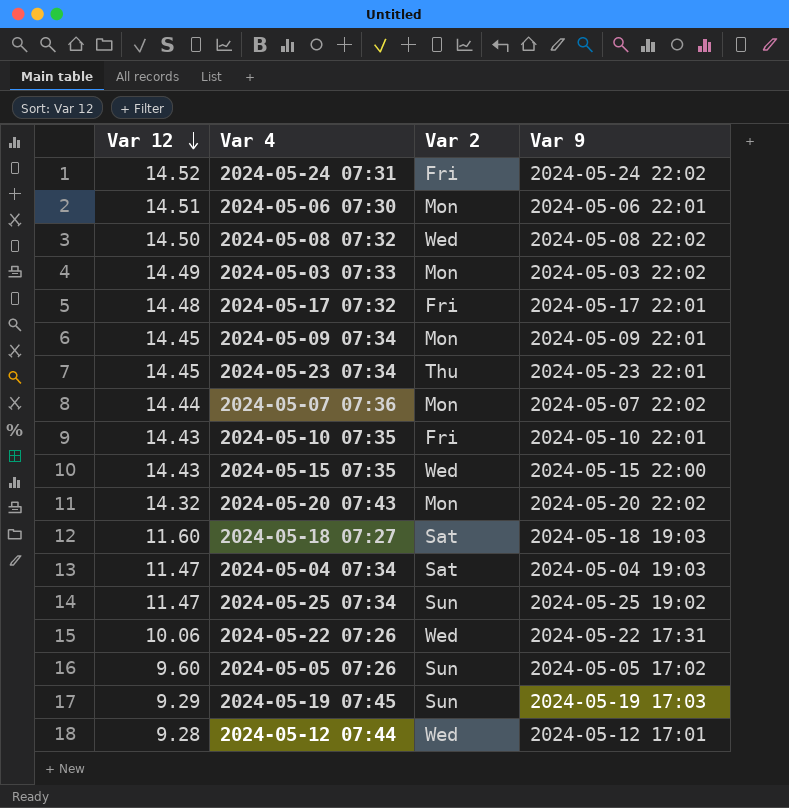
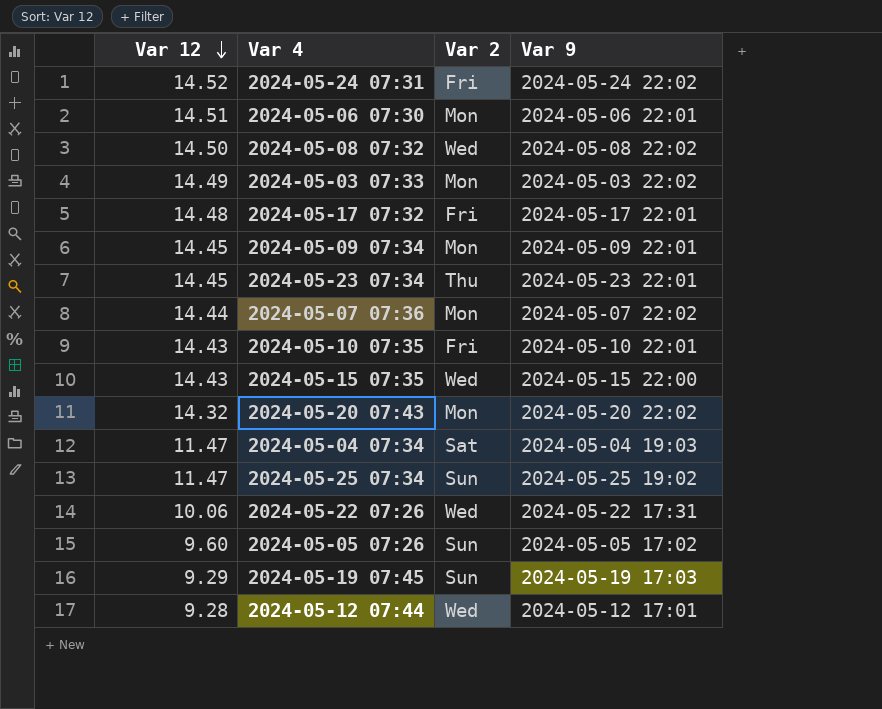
row 2024-05-18 07:27: 11.60 | Sat | 2024-05-18 19:03 -> none

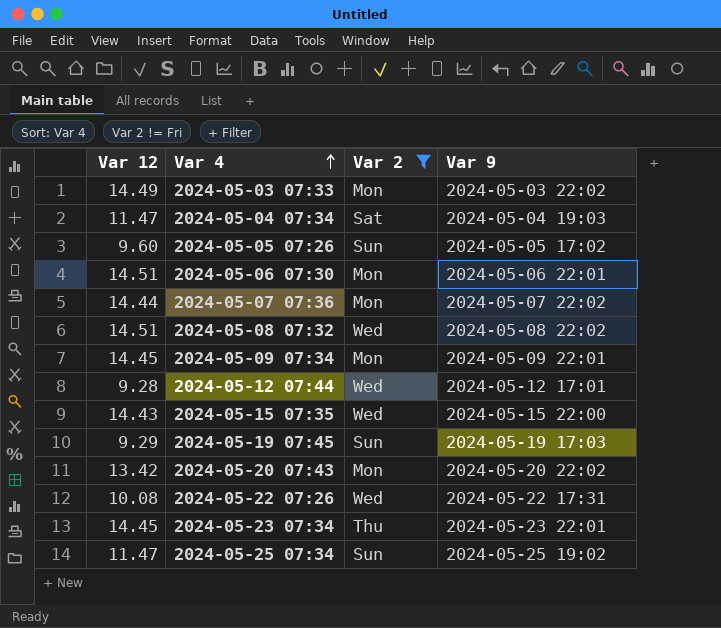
filter: none -> Var 2 != Fri
row order: Var 12 descending -> Var 4 ascending
2024-05-08 07:32 | Var 12: 14.50 -> 14.51
2024-05-20 07:43 | Var 12: 14.32 -> 13.42
2024-05-22 07:26 | Var 12: 10.06 -> 10.08

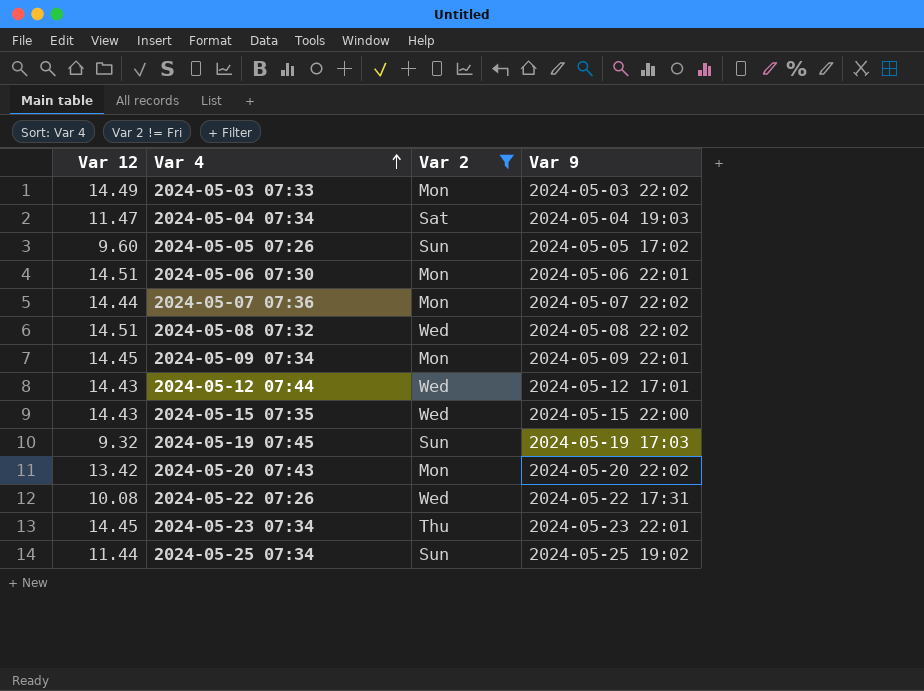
2024-05-12 07:44 | Var 12: 9.28 -> 14.43
2024-05-19 07:45 | Var 12: 9.29 -> 9.32
2024-05-25 07:34 | Var 12: 11.47 -> 11.44

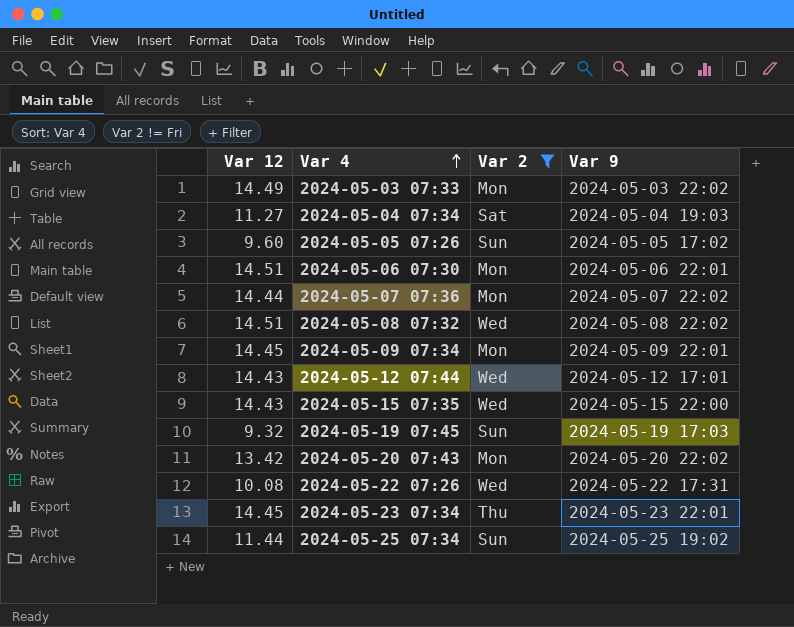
2024-05-04 07:34 | Var 12: 11.47 -> 11.27

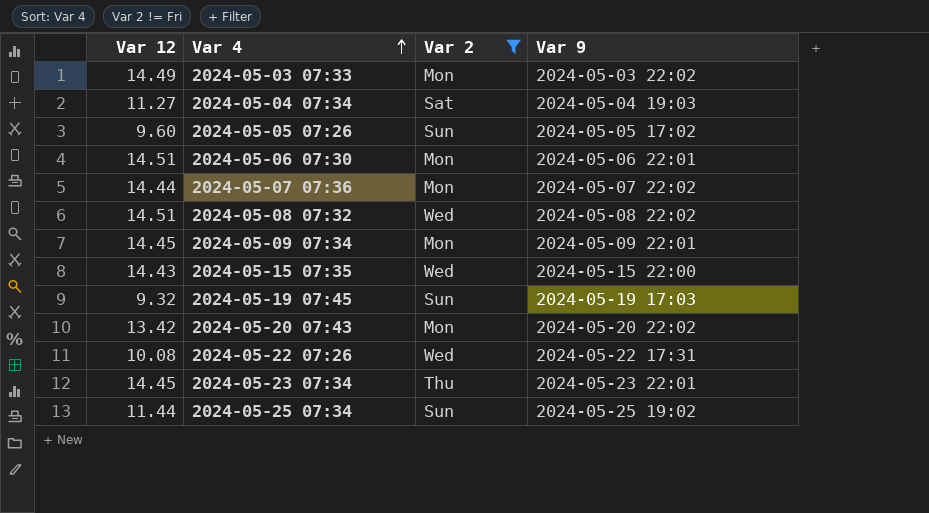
row 2024-05-12 07:44: 14.43 | Wed | 2024-05-12 17:01 -> none

